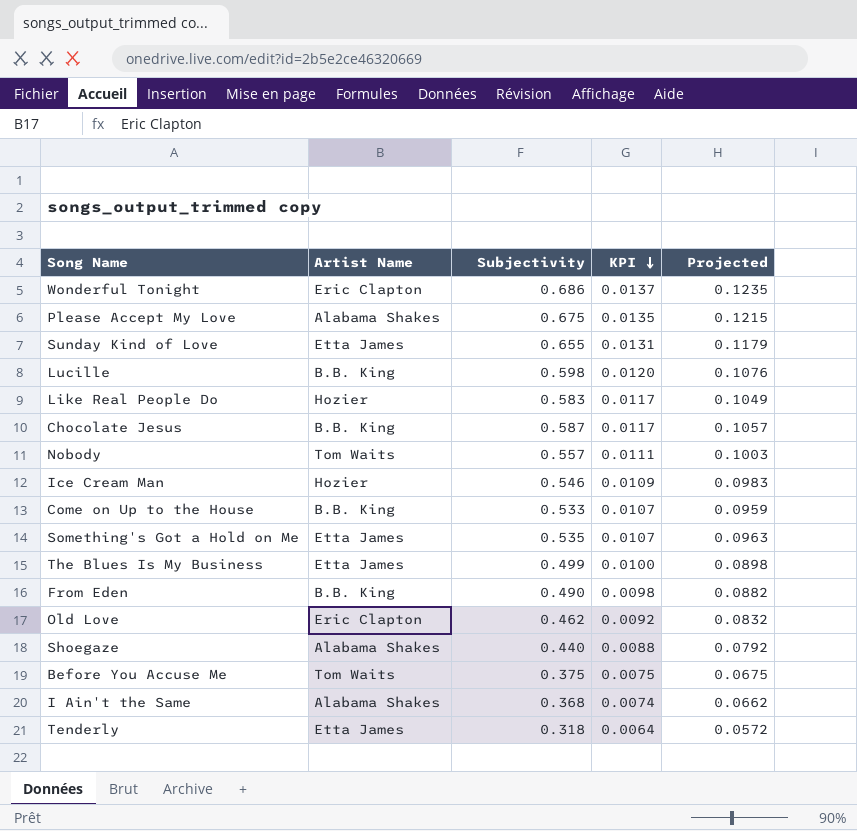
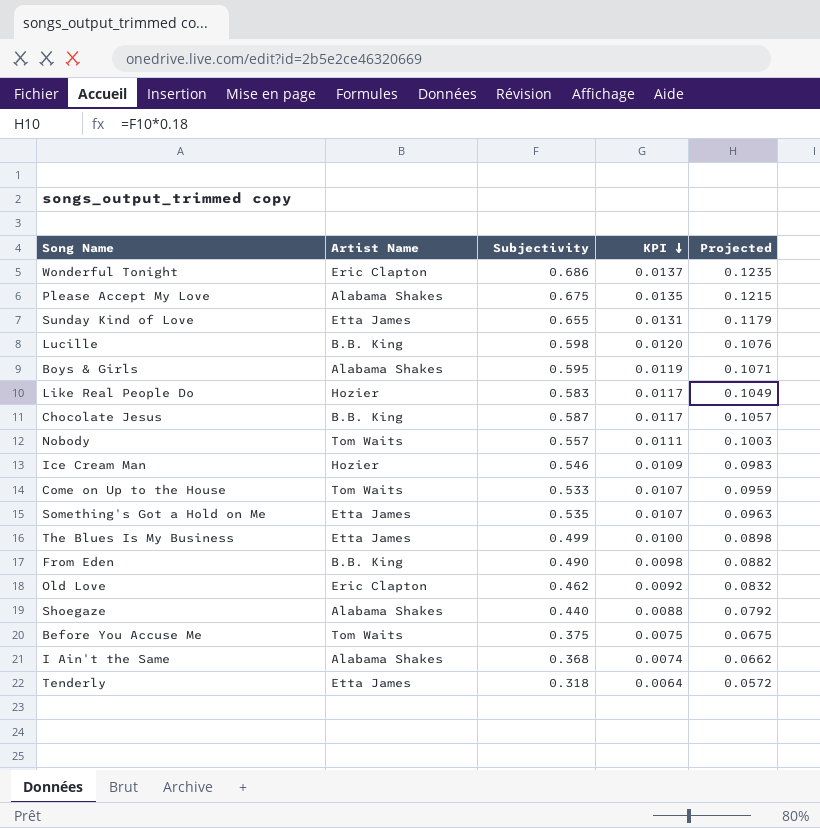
row Boys & Girls: none -> Alabama Shakes | 0.595 | 0.0119 | 0.1071
Come on Up to the House | Artist Name: B.B. King -> Tom Waits

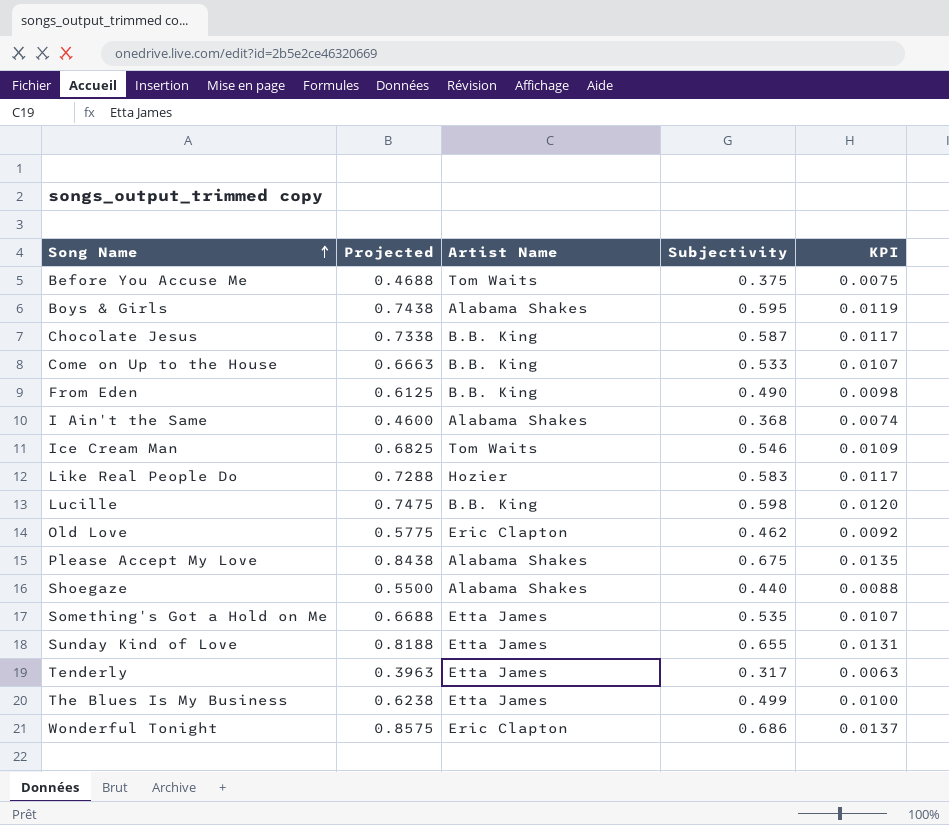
row order: KPI descending -> Song Name ascending
column Projected | formula: [Subjectivity] * 0.18 -> [Subjectivity] * 1.25
column Projected | position: 5 -> 2
row Nobody: Tom Waits | 0.557 | 0.0111 | 0.1003 -> none
Come on Up to the House | Artist Name: Tom Waits -> B.B. King
Ice Cream Man | Artist Name: Hozier -> Tom Waits
Tenderly | Subjectivity: 0.318 -> 0.317
Tenderly | KPI: 0.0064 -> 0.0063

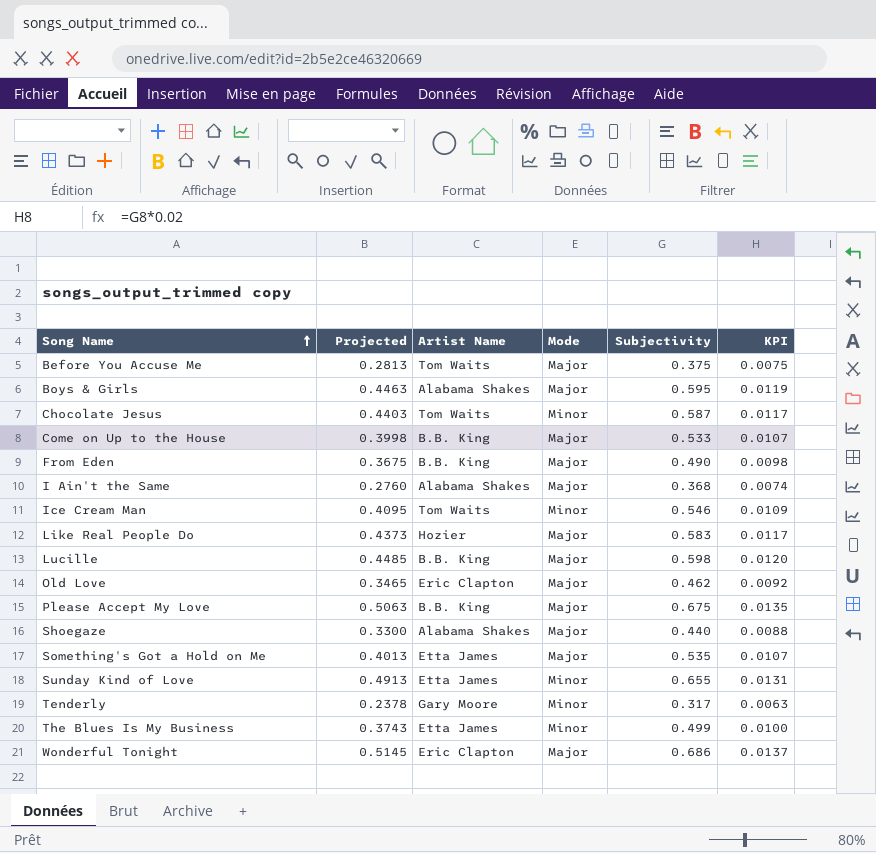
column Projected | formula: [Subjectivity] * 1.25 -> [Subjectivity] * 0.75
column Mode | position: none -> 4
Chocolate Jesus | Artist Name: B.B. King -> Tom Waits
Please Accept My Love | Artist Name: Alabama Shakes -> B.B. King
Tenderly | Artist Name: Etta James -> Gary Moore

